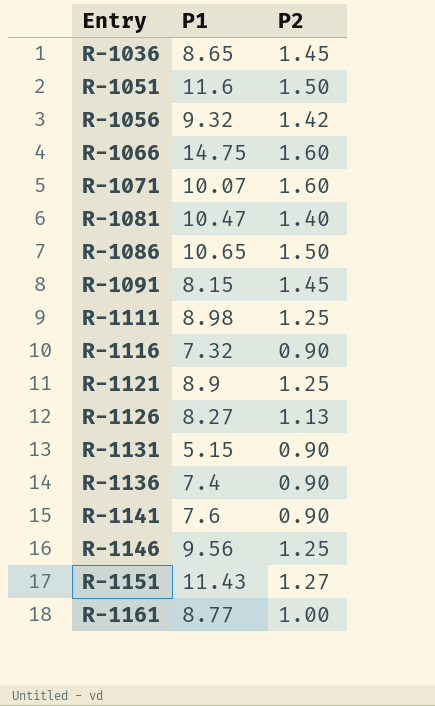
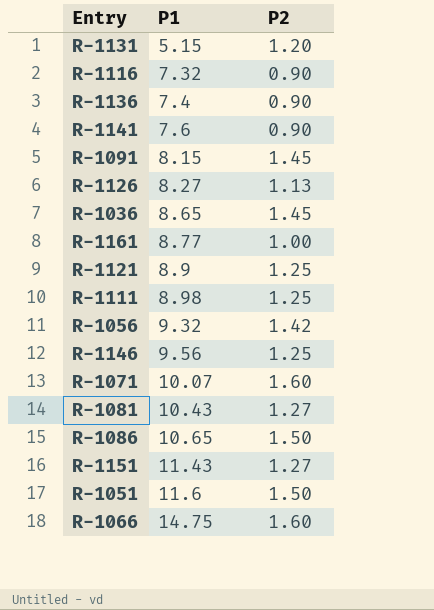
row order: Entry ascending -> P1 ascending
R-1131 | P2: 0.90 -> 1.20
R-1081 | P1: 10.47 -> 10.43
R-1081 | P2: 1.40 -> 1.27

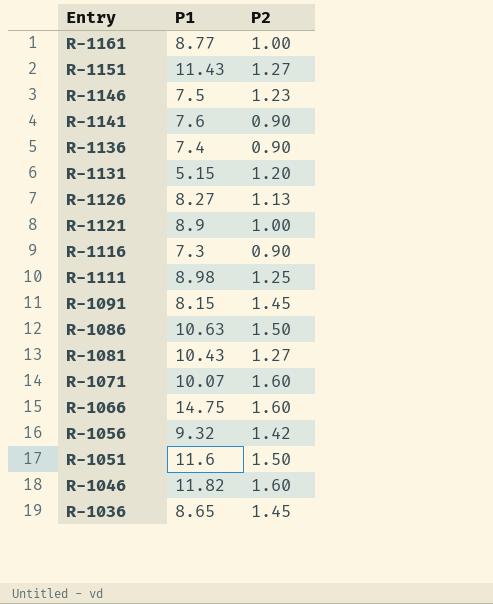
row order: P1 ascending -> Entry descending
R-1146 | P1: 9.56 -> 7.5
R-1146 | P2: 1.25 -> 1.23
R-1121 | P2: 1.25 -> 1.00
R-1116 | P1: 7.32 -> 7.3
R-1086 | P1: 10.65 -> 10.63
row R-1046: none -> 11.82 | 1.60

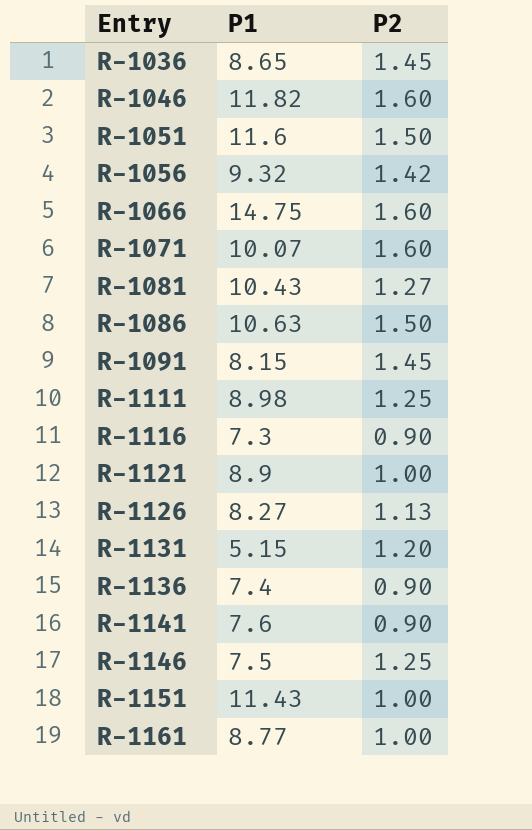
row order: Entry descending -> Entry ascending
R-1146 | P2: 1.23 -> 1.25
R-1151 | P2: 1.27 -> 1.00

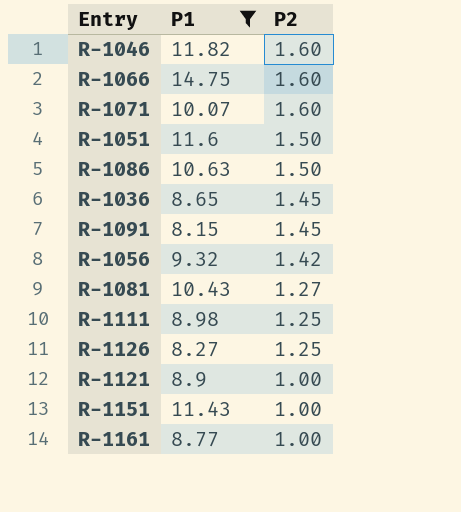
filter: none -> P1 >= 8.15
row order: Entry ascending -> P2 descending
R-1126 | P2: 1.13 -> 1.25

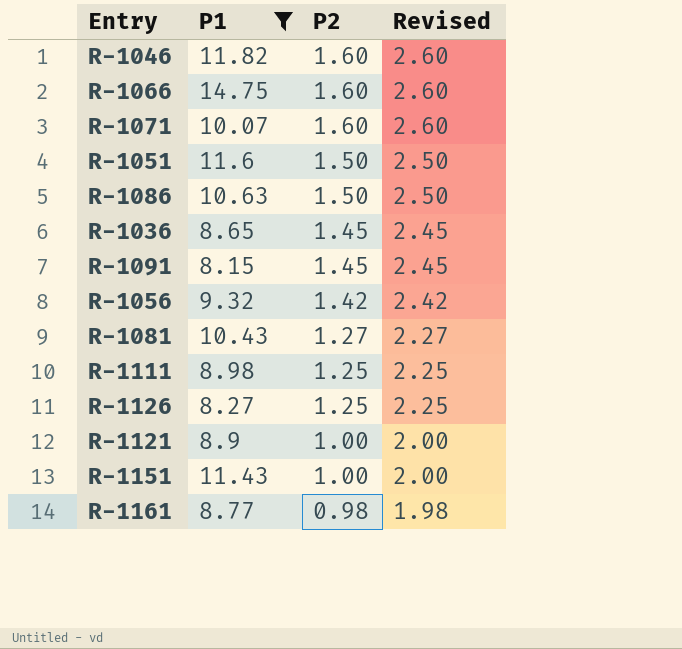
column Revised | formula: none -> [P2] + 1
R-1161 | P2: 1.00 -> 0.98

